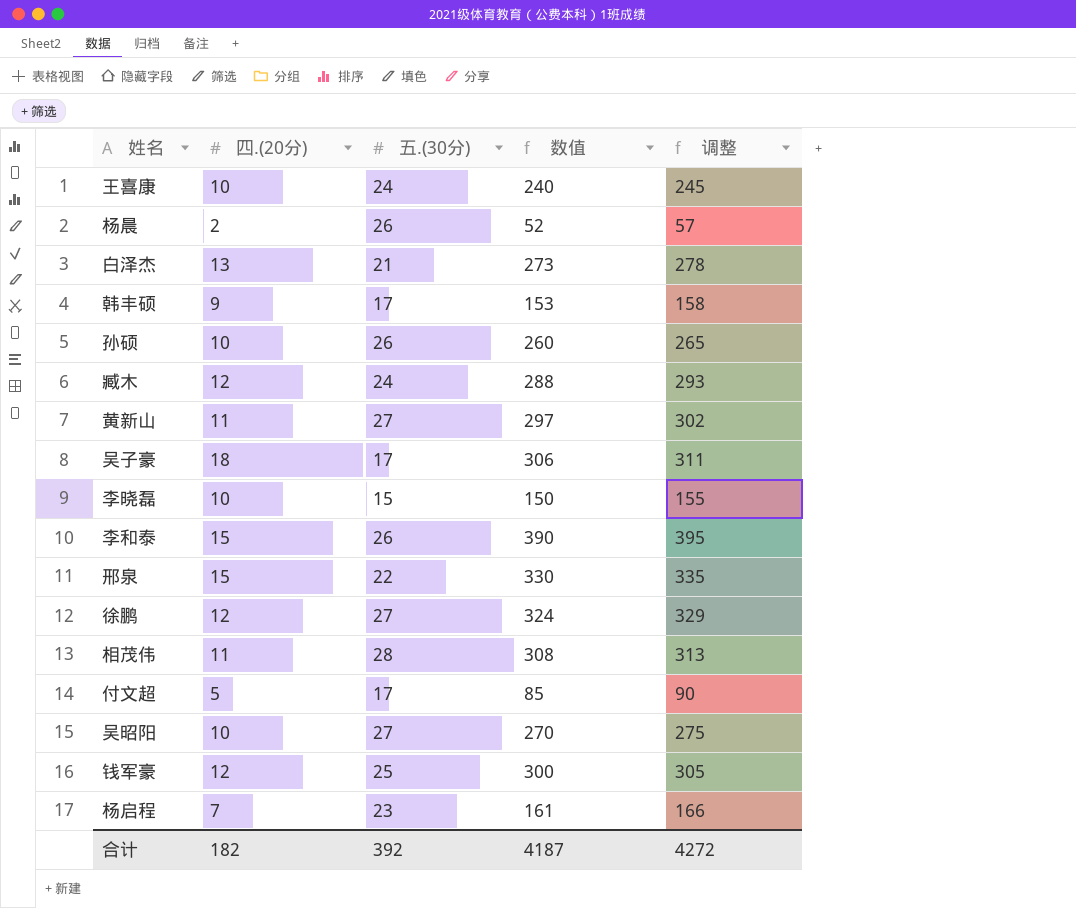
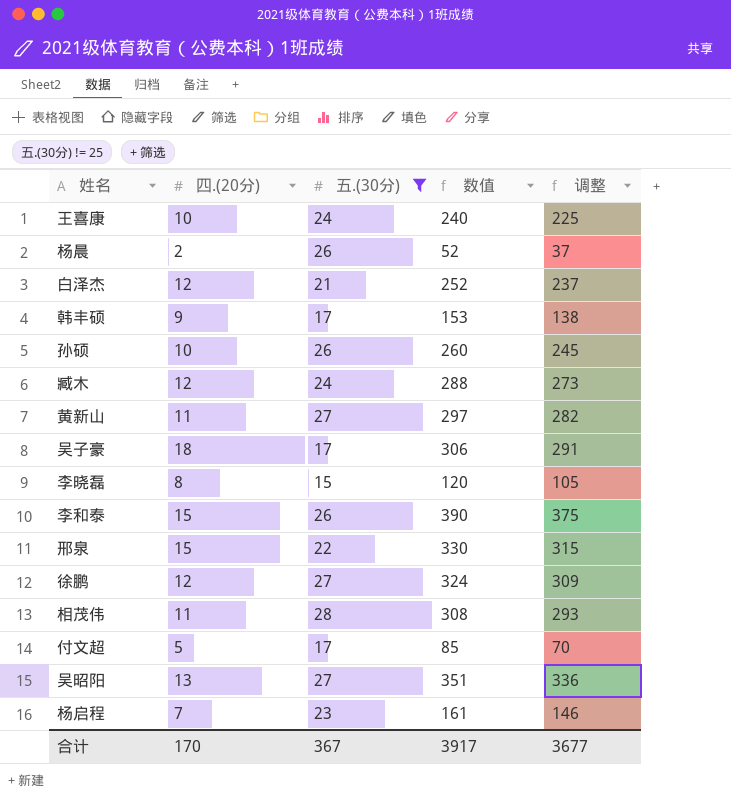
filter: none -> 五.(30分) != 25
column 调整 | formula: [数值] + 5 -> [数值] - 15
白泽杰 | 四.(20分): 13 -> 12
白泽杰 | 数值: 273 -> 252
李晓磊 | 四.(20分): 10 -> 8
李晓磊 | 数值: 150 -> 120
吴昭阳 | 四.(20分): 10 -> 13
吴昭阳 | 数值: 270 -> 351
合计 | 四.(20分): 182 -> 170
合计 | 五.(30分): 392 -> 367
合计 | 数值: 4187 -> 3917
合计 | 调整: 4272 -> 3677

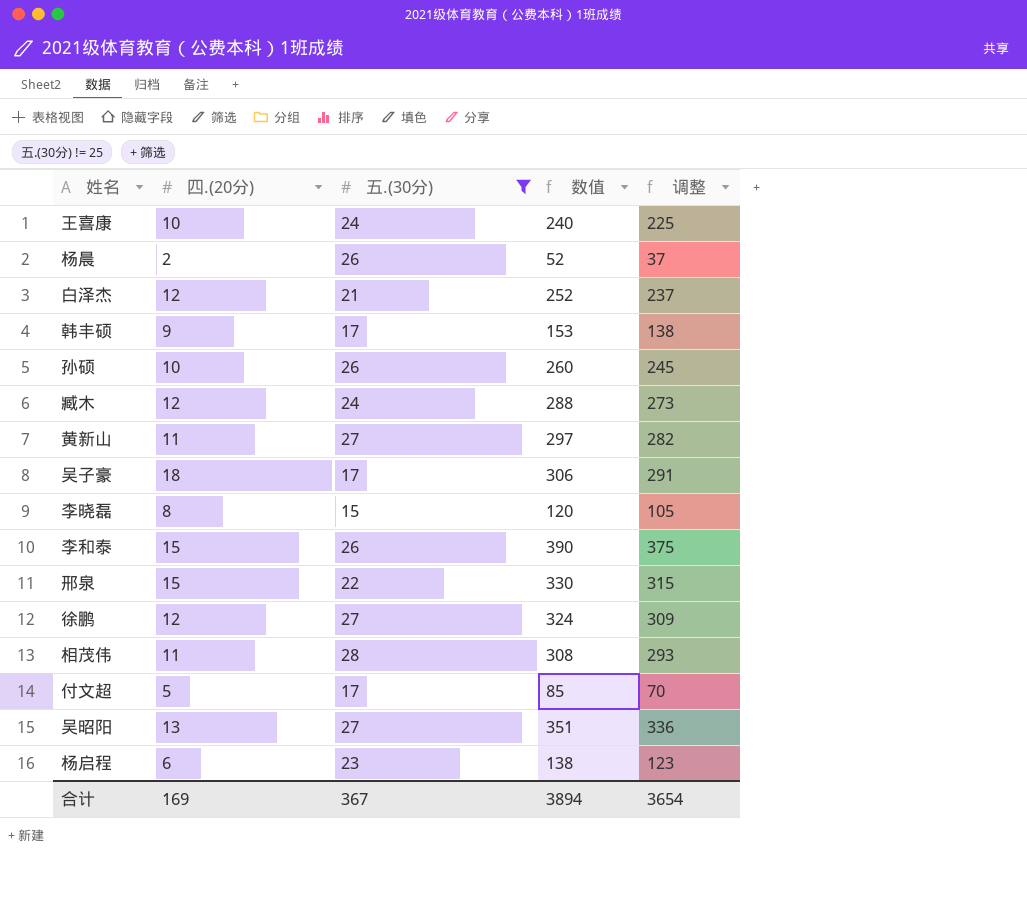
杨启程 | 四.(20分): 7 -> 6
杨启程 | 数值: 161 -> 138
杨启程 | 调整: 146 -> 123
合计 | 四.(20分): 170 -> 169
合计 | 数值: 3917 -> 3894
合计 | 调整: 3677 -> 3654

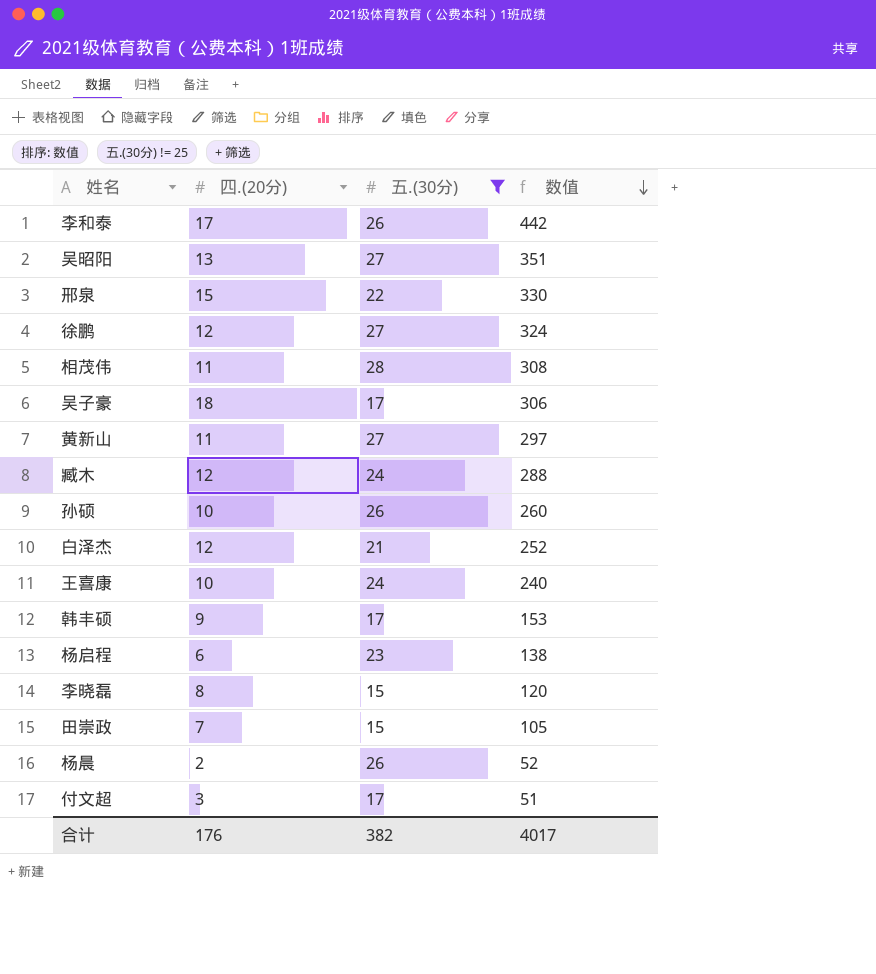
row order: none -> 数值 descending
column 调整 | formula: [数值] - 15 -> none
李和泰 | 四.(20分): 15 -> 17
李和泰 | 数值: 390 -> 442
row 田崇政: none -> 7 | 15 | 105
付文超 | 四.(20分): 5 -> 3
付文超 | 数值: 85 -> 51
合计 | 四.(20分): 169 -> 176
合计 | 五.(30分): 367 -> 382
合计 | 数值: 3894 -> 4017

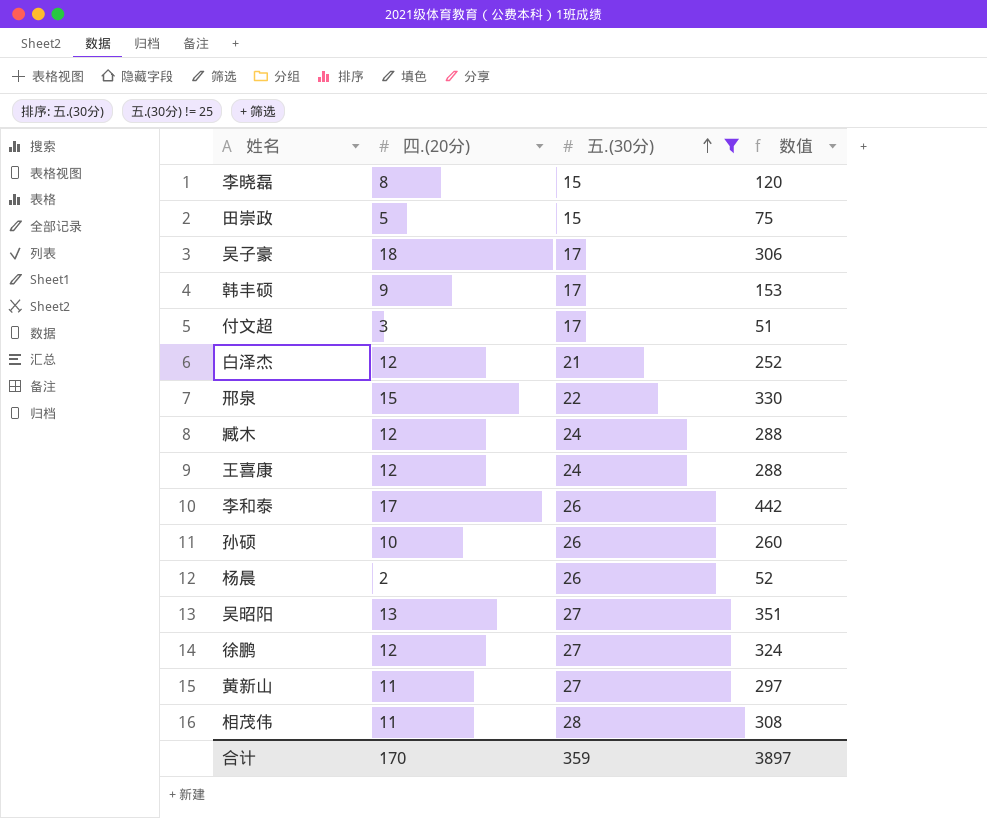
row order: 数值 descending -> 五.(30分) ascending
row 杨启程: 6 | 23 | 138 -> none
田崇政 | 四.(20分): 7 -> 5
田崇政 | 数值: 105 -> 75
王喜康 | 四.(20分): 10 -> 12
王喜康 | 数值: 240 -> 288
合计 | 四.(20分): 176 -> 170
合计 | 五.(30分): 382 -> 359
合计 | 数值: 4017 -> 3897

